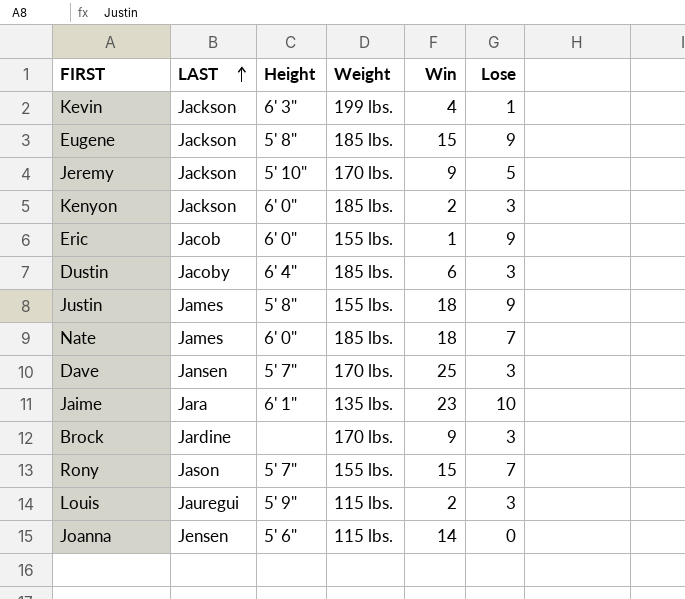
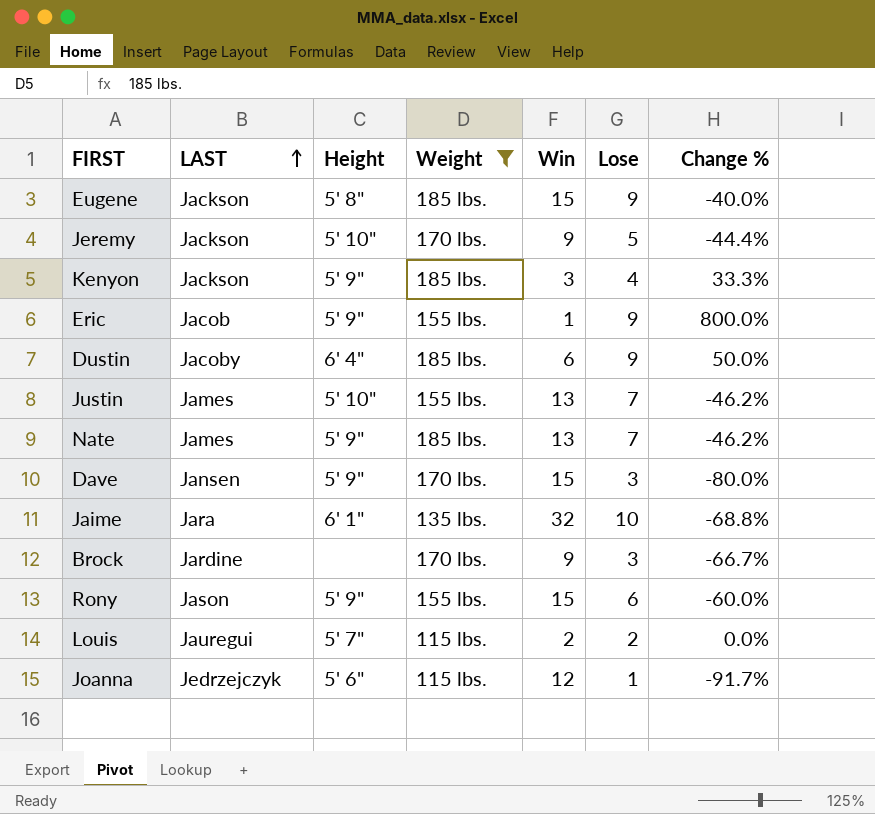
filter: none -> Weight != 199 lbs.
column Change % | formula: none -> ([Lose] - [Win]) / [Win]
Kenyon | Height: 6' 0" -> 5' 9"
Kenyon | Win: 2 -> 3
Kenyon | Lose: 3 -> 4
Eric | Height: 6' 0" -> 5' 9"
Dustin | Lose: 3 -> 9
Justin | Height: 5' 8" -> 5' 10"
Justin | Win: 18 -> 13
Justin | Lose: 9 -> 7
Nate | Height: 6' 0" -> 5' 9"
Nate | Win: 18 -> 13
Dave | Height: 5' 7" -> 5' 9"
Dave | Win: 25 -> 15
Jaime | Win: 23 -> 32
Rony | Height: 5' 7" -> 5' 9"
Rony | Lose: 7 -> 6
Louis | Height: 5' 9" -> 5' 7"
Louis | Lose: 3 -> 2
Joanna | LAST: Jensen -> Jedrzejczyk
Joanna | Win: 14 -> 12
Joanna | Lose: 0 -> 1

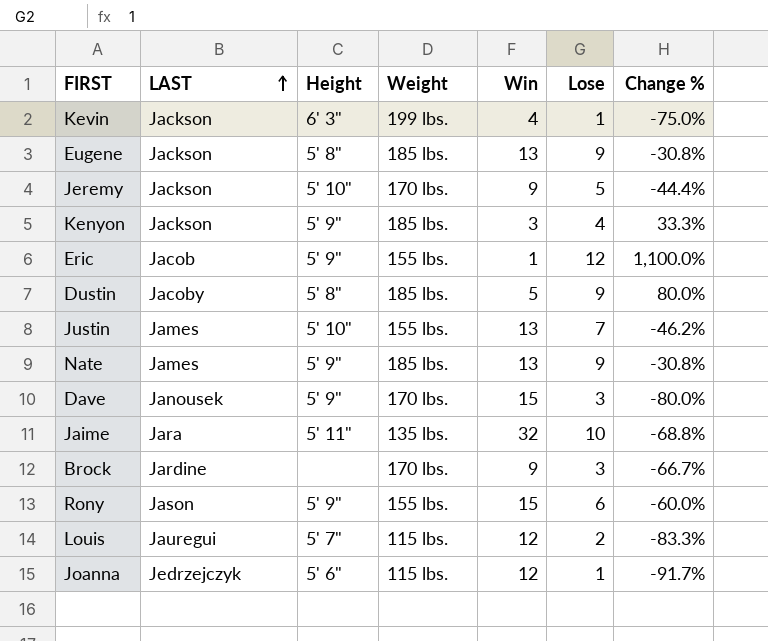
filter: Weight != 199 lbs. -> none
Eugene | Win: 15 -> 13
Eugene | Change %: -40.0% -> -30.8%
Eric | Lose: 9 -> 12
Eric | Change %: 800.0% -> 1,100.0%
Dustin | Height: 6' 4" -> 5' 8"
Dustin | Win: 6 -> 5
Dustin | Change %: 50.0% -> 80.0%
Nate | Lose: 7 -> 9
Nate | Change %: -46.2% -> -30.8%
Dave | LAST: Jansen -> Janousek
Jaime | Height: 6' 1" -> 5' 11"
Louis | Win: 2 -> 12
Louis | Change %: 0.0% -> -83.3%

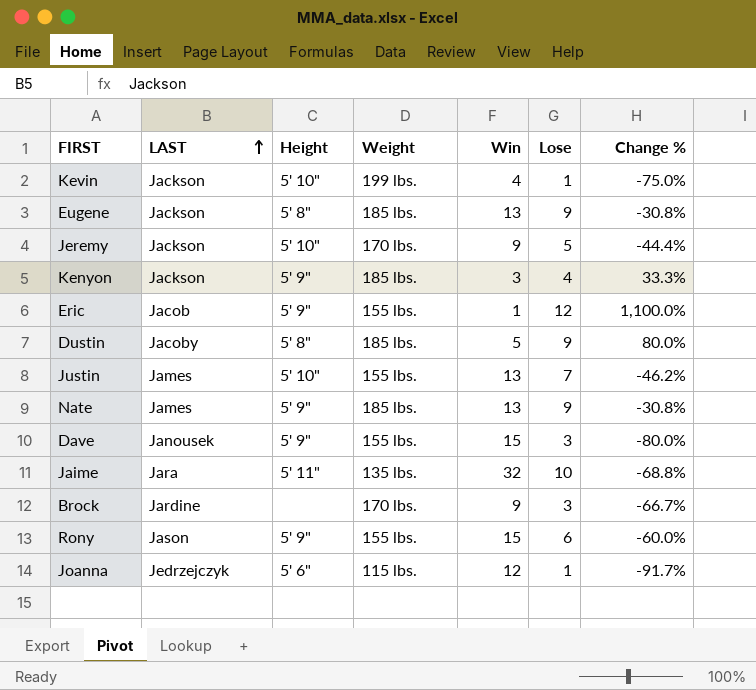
row Louis: Jauregui | 5' 7" | 115 lbs. | 12 | 2 | -83.3% -> none
Kevin | Height: 6' 3" -> 5' 10"
Dave | Weight: 170 lbs. -> 155 lbs.

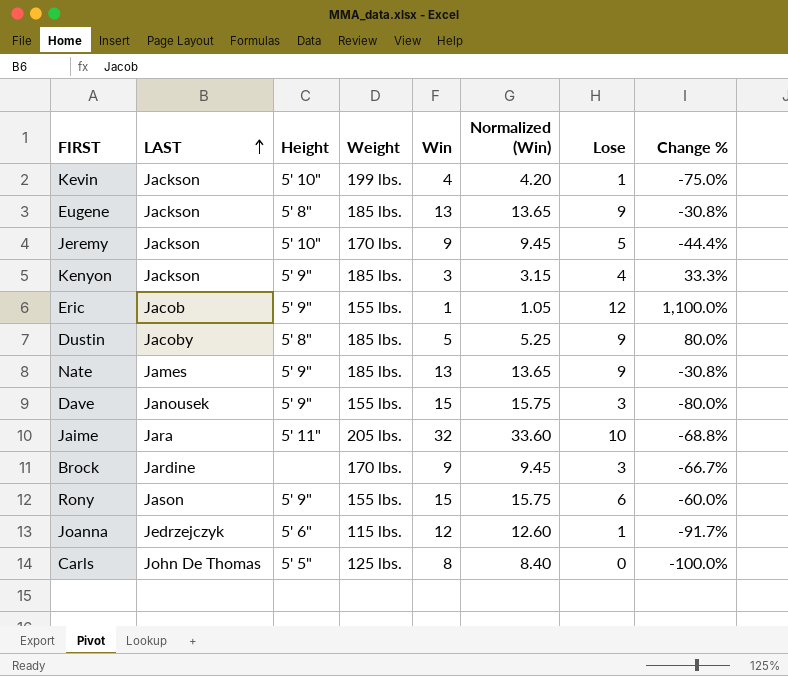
column Normalized (Win) | formula: none -> [Win] * 1.05
row Justin: James | 5' 10" | 155 lbs. | 13 | 7 | -46.2% -> none
Jaime | Weight: 135 lbs. -> 205 lbs.
row Carls: none -> John De Thomas | 5' 5" | 125 lbs. | 8 | 8.40 | 0 | -100.0%

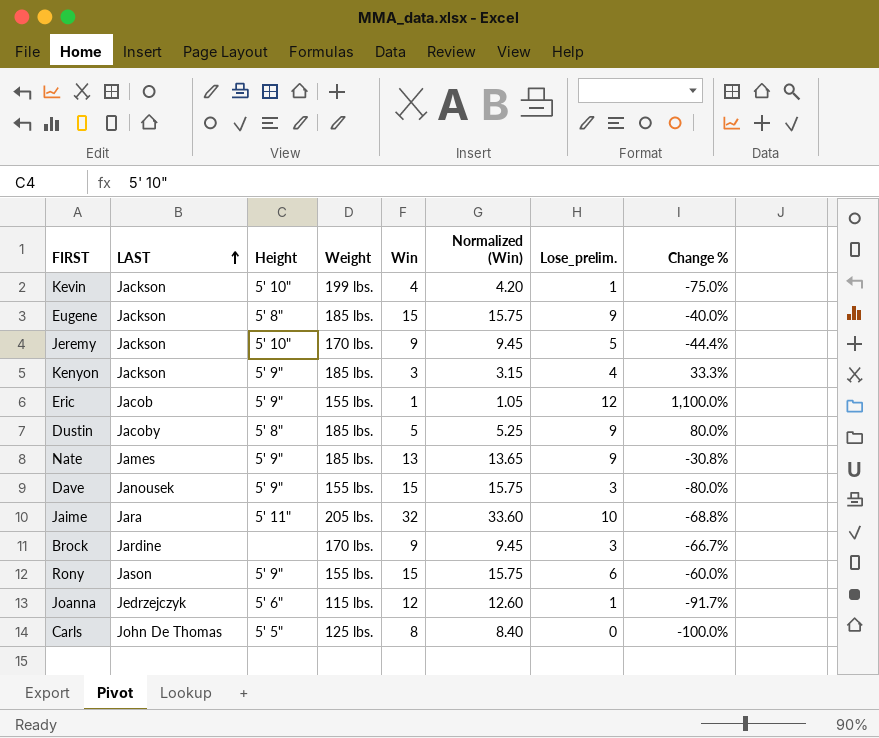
column name: Lose -> Lose_prelim.
Eugene | Win: 13 -> 15
Eugene | Normalized (Win): 13.65 -> 15.75
Eugene | Change %: -30.8% -> -40.0%

